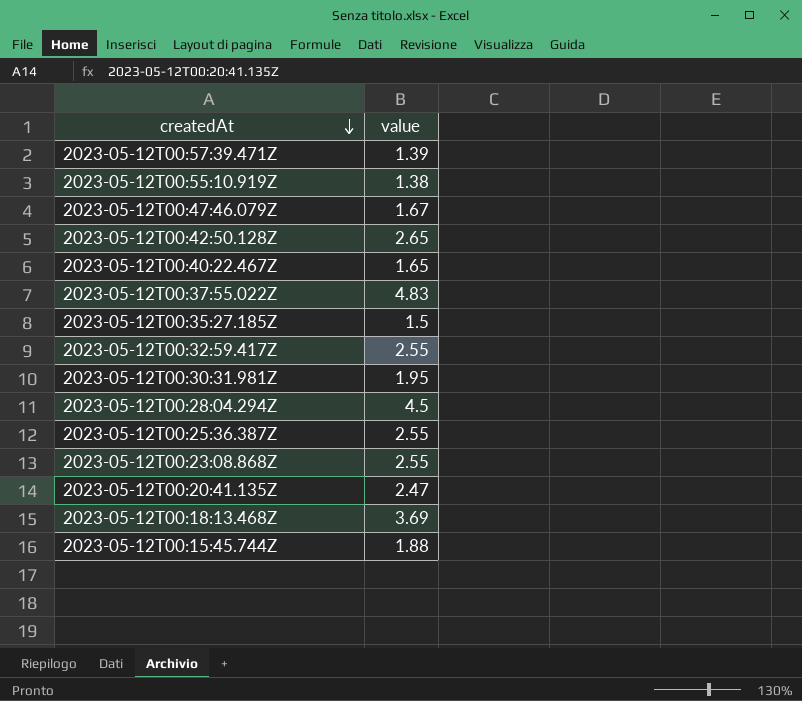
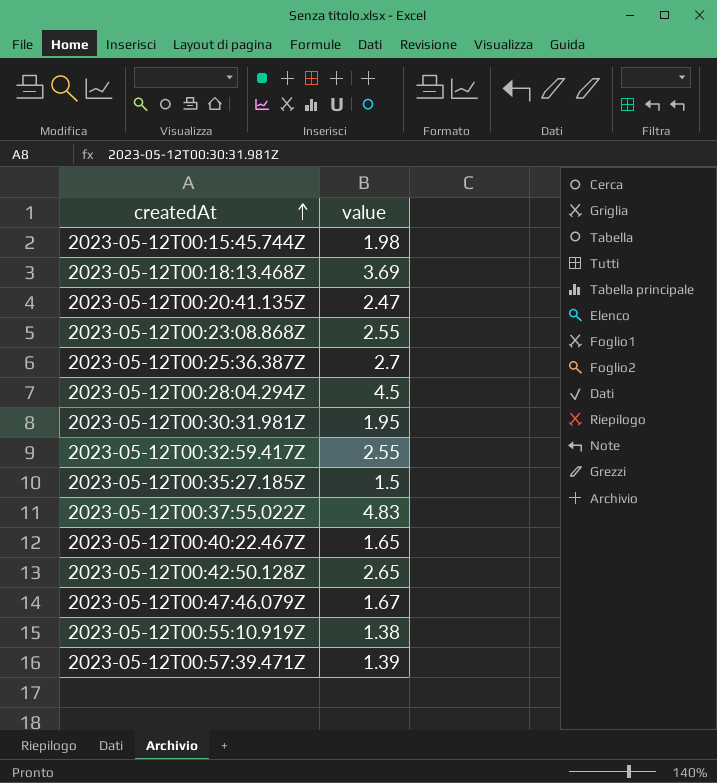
row order: createdAt descending -> createdAt ascending
2023-05-12T00:15:45.744Z | value: 1.88 -> 1.98
2023-05-12T00:25:36.387Z | value: 2.55 -> 2.7

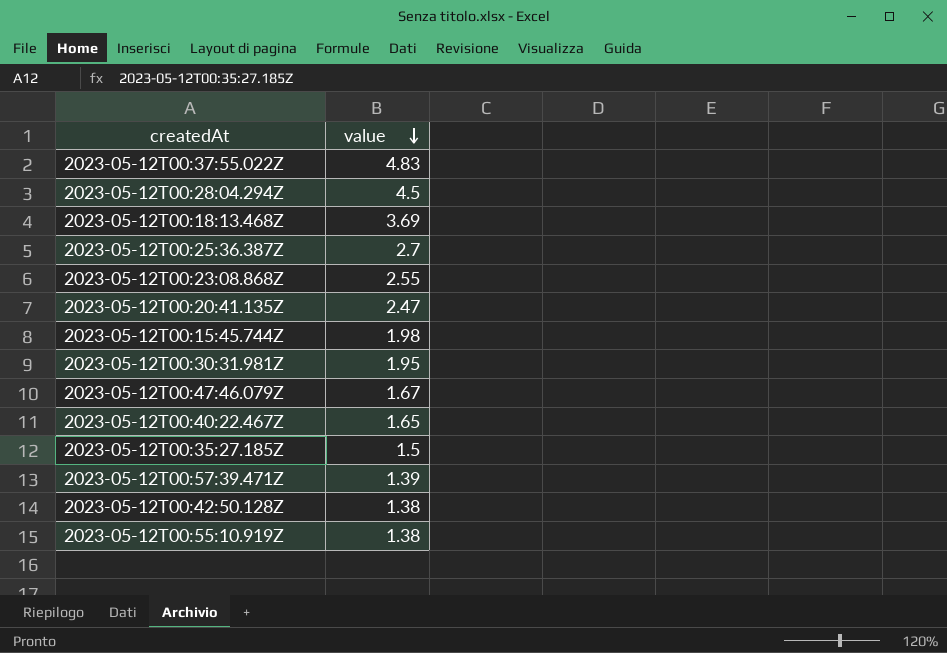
row order: createdAt ascending -> value descending
row 2023-05-12T00:32:59.417Z: 2.55 -> none
2023-05-12T00:42:50.128Z | value: 2.65 -> 1.38

